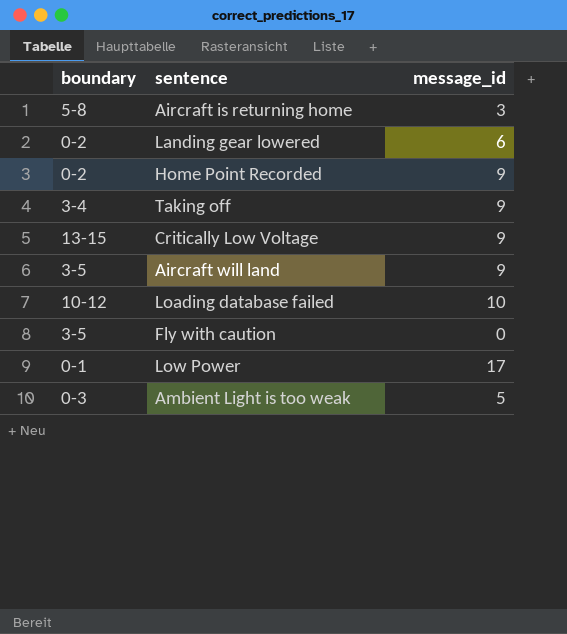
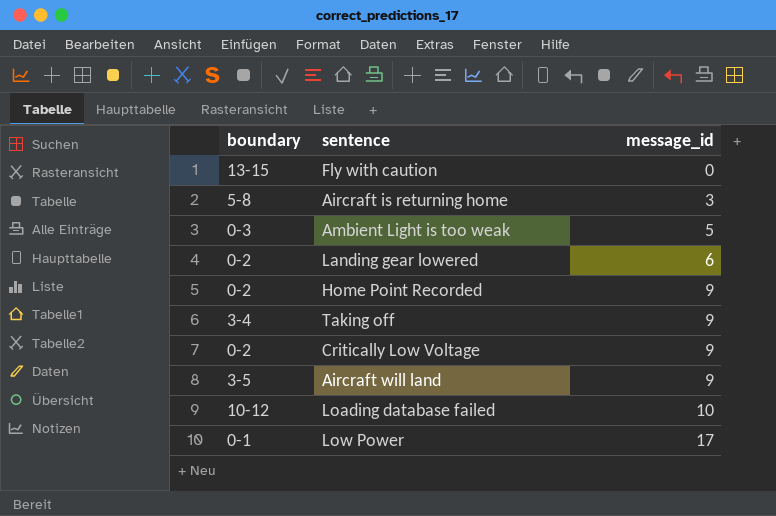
row order: none -> message_id ascending
Fly with caution | boundary: 3-5 -> 13-15
Critically Low Voltage | boundary: 13-15 -> 0-2

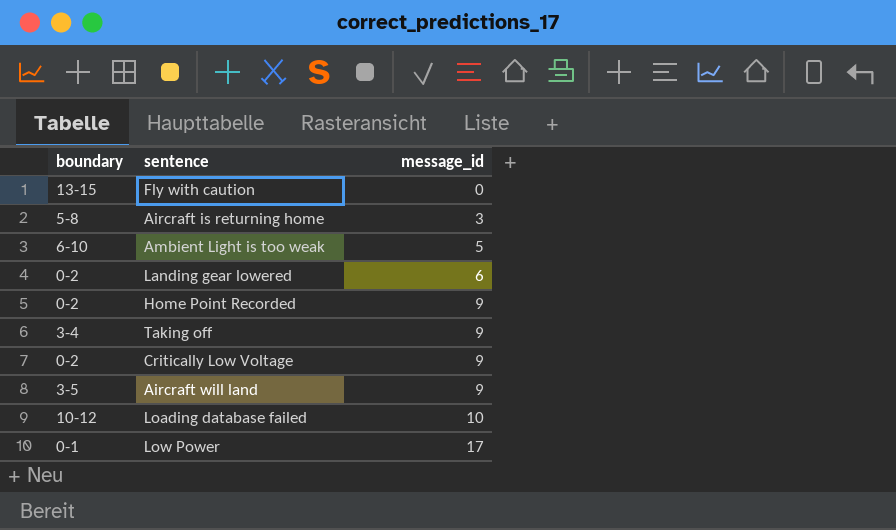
Ambient Light is too weak | boundary: 0-3 -> 6-10

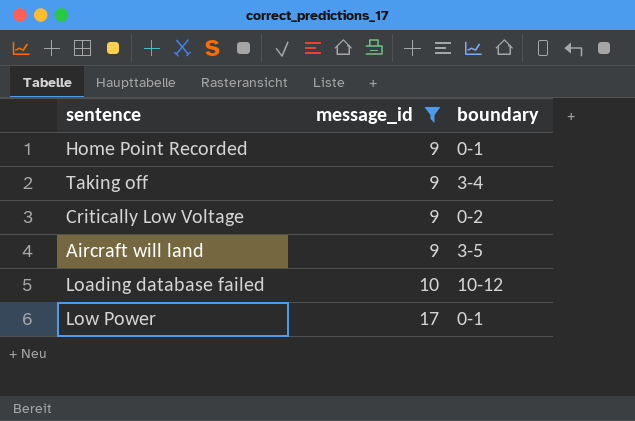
filter: none -> message_id >= 9
column boundary | position: 1 -> 3
Home Point Recorded | boundary: 0-2 -> 0-1

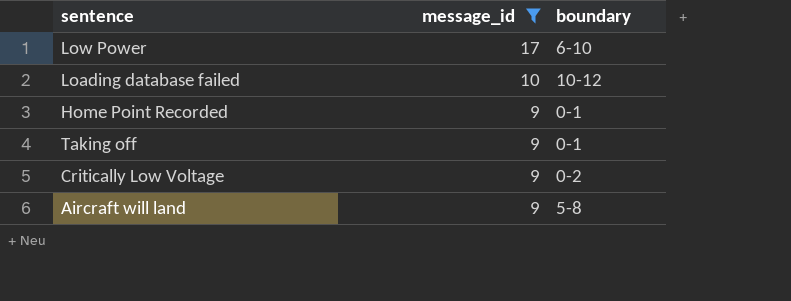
row order: message_id ascending -> message_id descending
Low Power | boundary: 0-1 -> 6-10
Taking off | boundary: 3-4 -> 0-1
Aircraft will land | boundary: 3-5 -> 5-8

